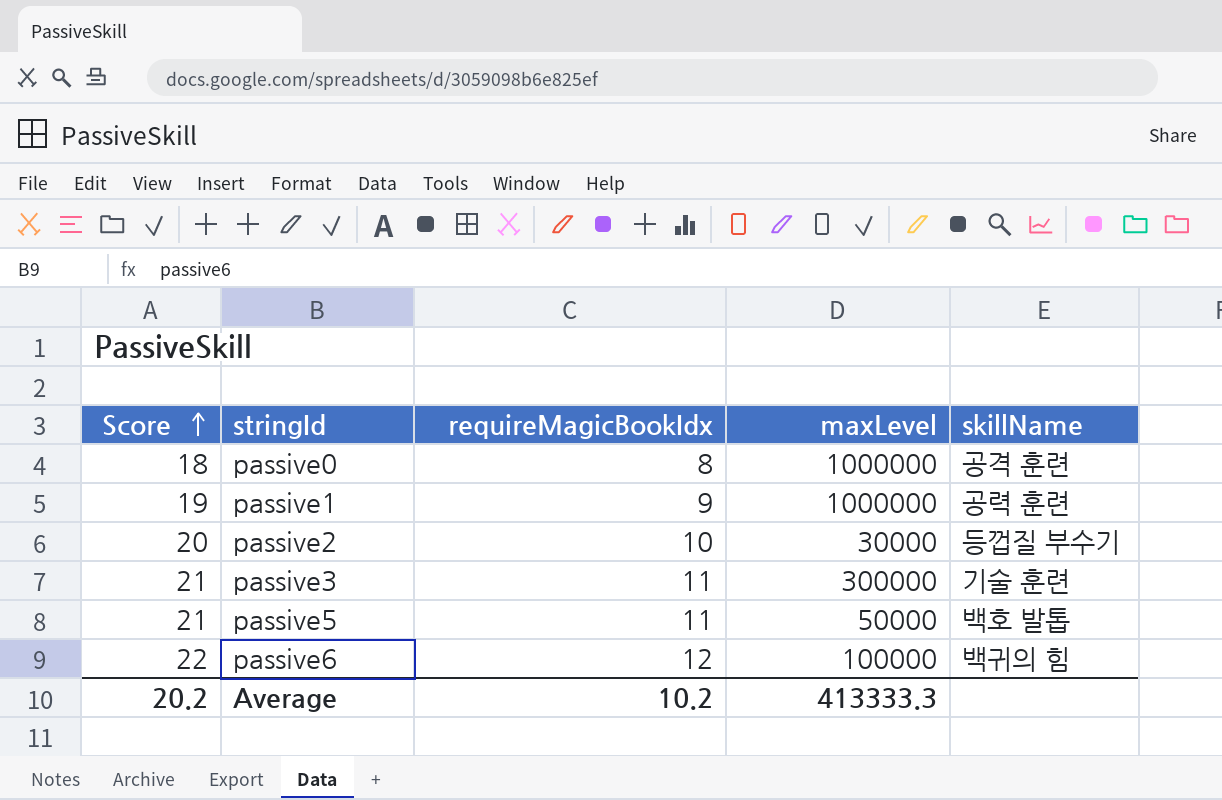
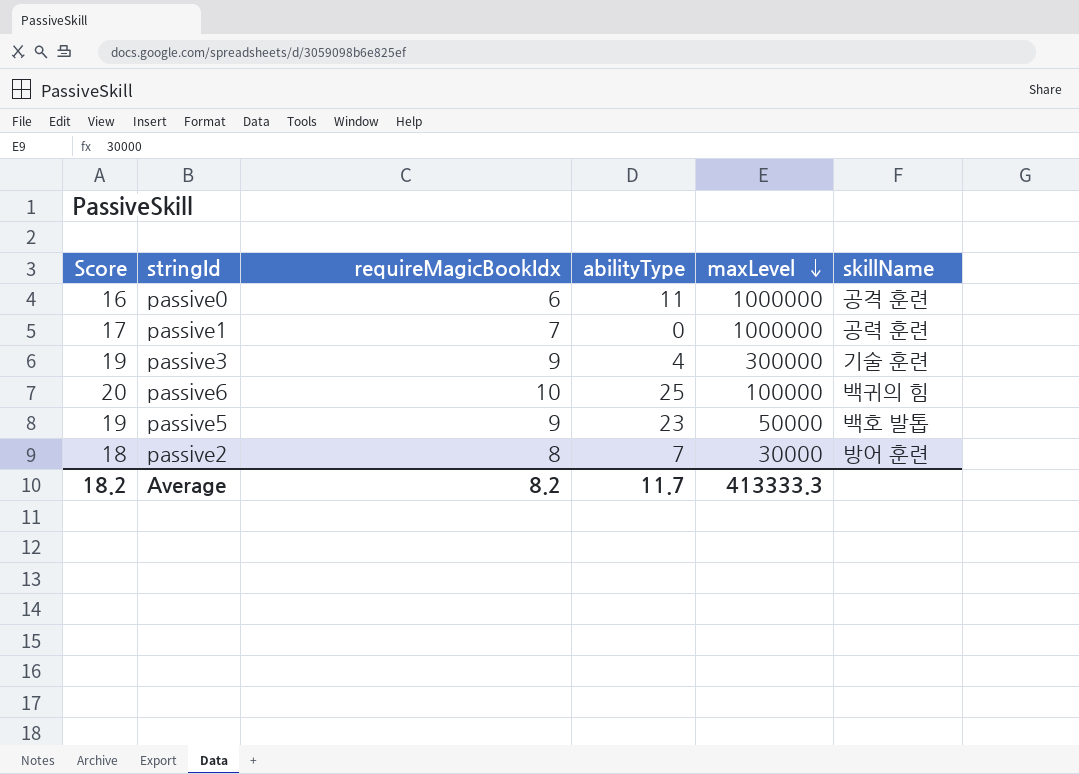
row order: Score ascending -> maxLevel descending
column abilityType | position: none -> 4
passive0 | Score: 18 -> 16
passive0 | requireMagicBookIdx: 8 -> 6
passive1 | Score: 19 -> 17
passive1 | requireMagicBookIdx: 9 -> 7
passive3 | Score: 21 -> 19
passive3 | requireMagicBookIdx: 11 -> 9
passive6 | Score: 22 -> 20
passive6 | requireMagicBookIdx: 12 -> 10
passive5 | Score: 21 -> 19
passive5 | requireMagicBookIdx: 11 -> 9
passive2 | Score: 20 -> 18
passive2 | requireMagicBookIdx: 10 -> 8
passive2 | skillName: 등껍질 부수기 -> 방어 훈련
Average | Score: 20.2 -> 18.2
Average | requireMagicBookIdx: 10.2 -> 8.2

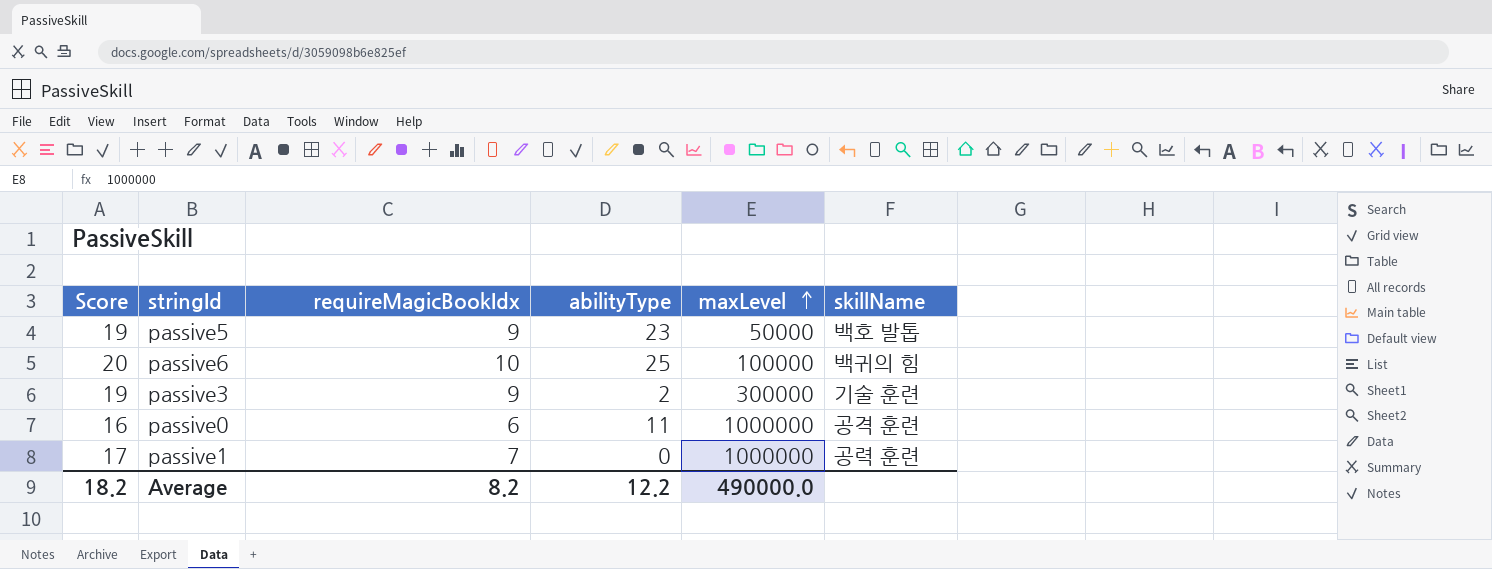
row order: maxLevel descending -> maxLevel ascending
row passive2: 18 | 8 | 7 | 30000 | 방어 훈련 -> none
passive3 | abilityType: 4 -> 2
Average | abilityType: 11.7 -> 12.2
Average | maxLevel: 413333.3 -> 490000.0

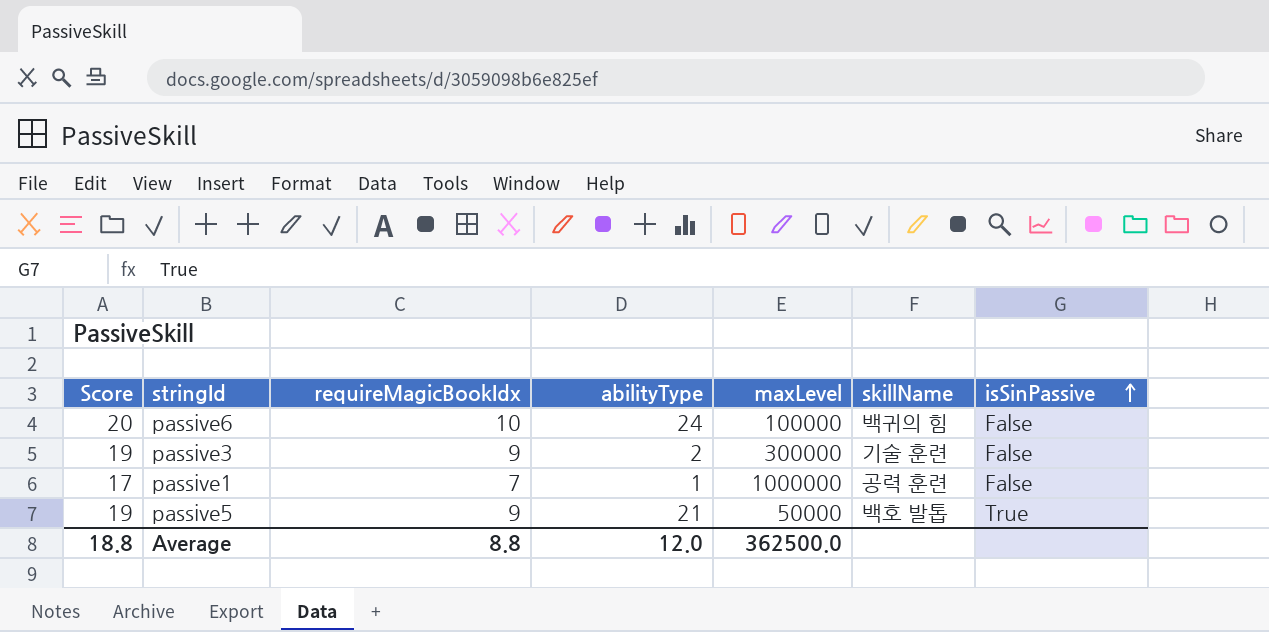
row order: maxLevel ascending -> isSinPassive ascending
column isSinPassive | position: none -> 7
row passive0: 16 | 6 | 11 | 1000000 | 공격 훈련 -> none
passive6 | abilityType: 25 -> 24
passive1 | abilityType: 0 -> 1
passive5 | abilityType: 23 -> 21
Average | Score: 18.2 -> 18.8
Average | requireMagicBookIdx: 8.2 -> 8.8
Average | abilityType: 12.2 -> 12.0
Average | maxLevel: 490000.0 -> 362500.0

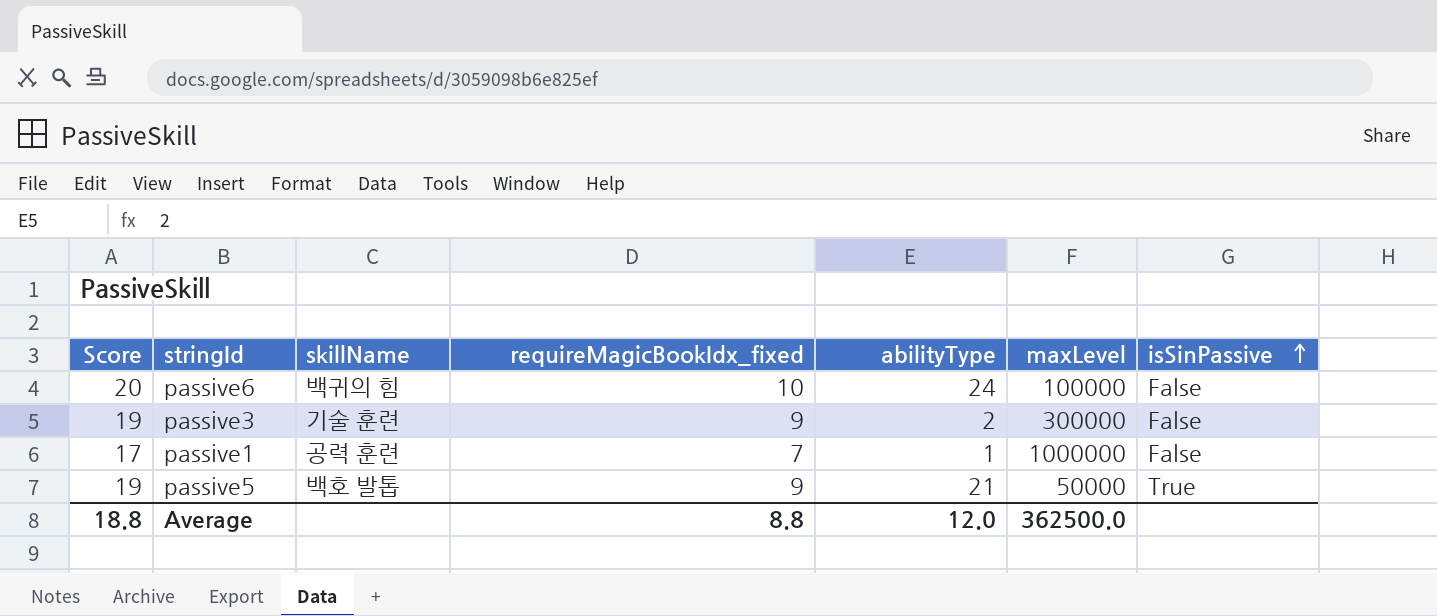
column skillName | position: 6 -> 3
column name: requireMagicBookIdx -> requireMagicBookIdx_fixed

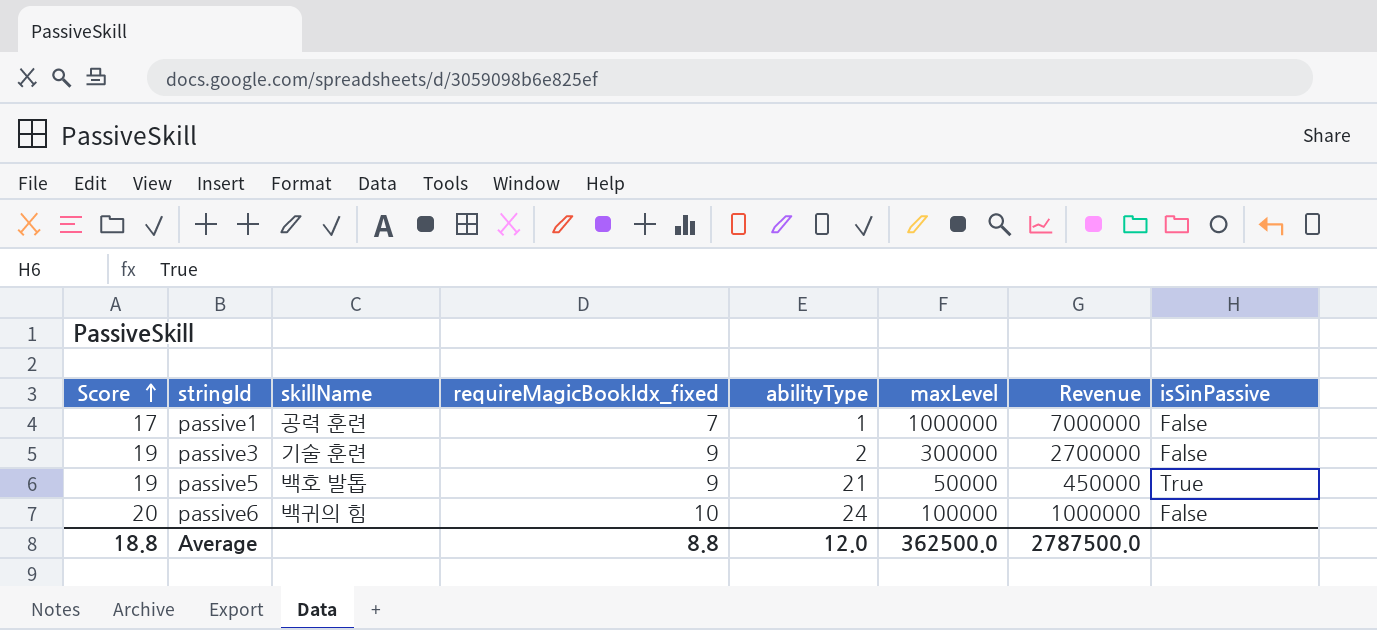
row order: isSinPassive ascending -> Score ascending
column Revenue | formula: none -> [requireMagicBookIdx_fixed] * [maxLevel]

